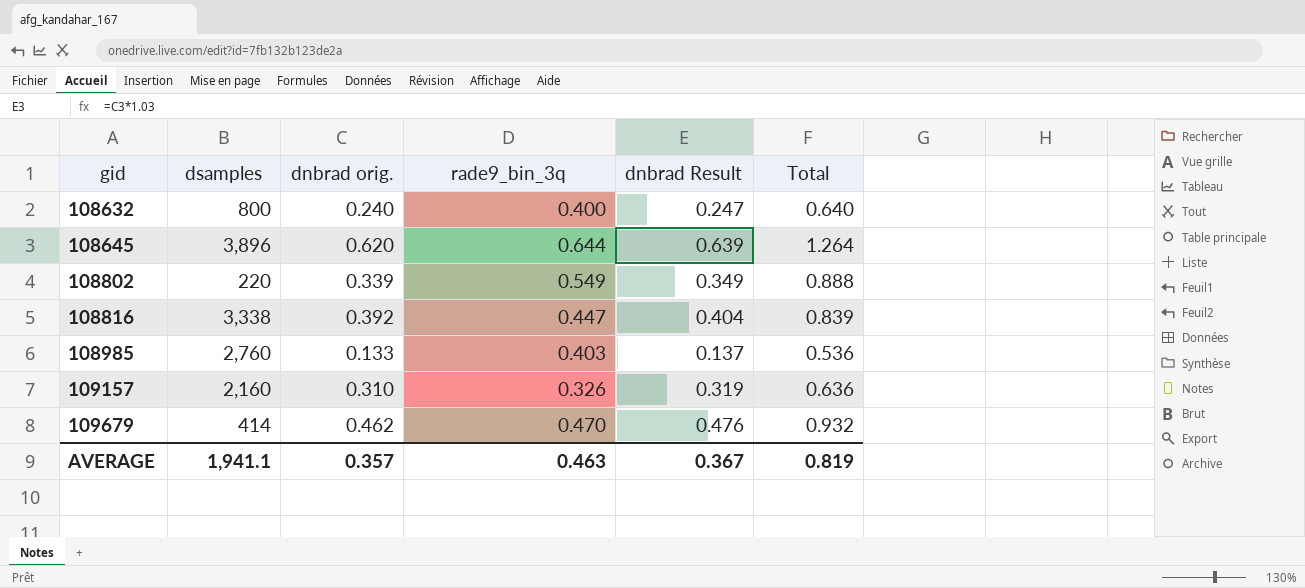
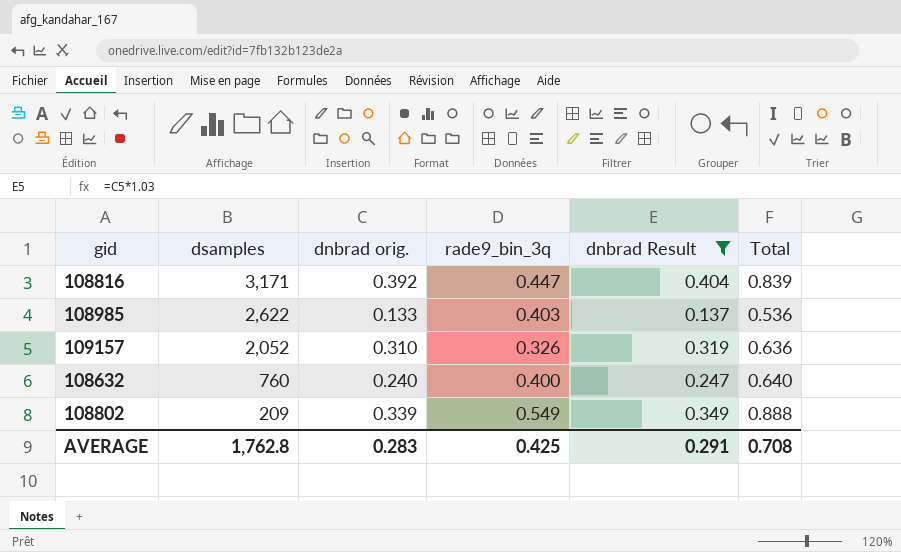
filter: none -> dnbrad Result <= 0.404
row order: gid ascending -> dsamples descending
108816 | dsamples: 3,338 -> 3,171
108985 | dsamples: 2,760 -> 2,622
109157 | dsamples: 2,160 -> 2,052
108632 | dsamples: 800 -> 760
108802 | dsamples: 220 -> 209
AVERAGE | dsamples: 1,941.1 -> 1,762.8
AVERAGE | dnbrad orig.: 0.357 -> 0.283
AVERAGE | rade9_bin_3q: 0.463 -> 0.425
AVERAGE | dnbrad Result: 0.367 -> 0.291
AVERAGE | Total: 0.819 -> 0.708

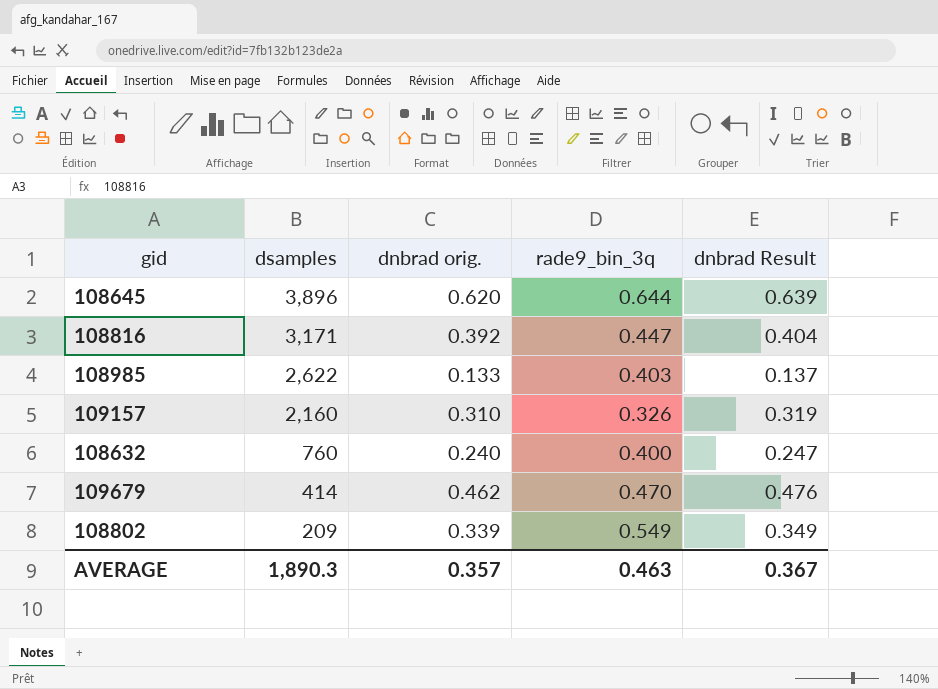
filter: dnbrad Result <= 0.404 -> none
column Total | formula: [dnbrad orig.] + [rade9_bin_3q] -> none
109157 | dsamples: 2,052 -> 2,160
AVERAGE | dsamples: 1,762.8 -> 1,890.3
AVERAGE | dnbrad orig.: 0.283 -> 0.357
AVERAGE | rade9_bin_3q: 0.425 -> 0.463
AVERAGE | dnbrad Result: 0.291 -> 0.367

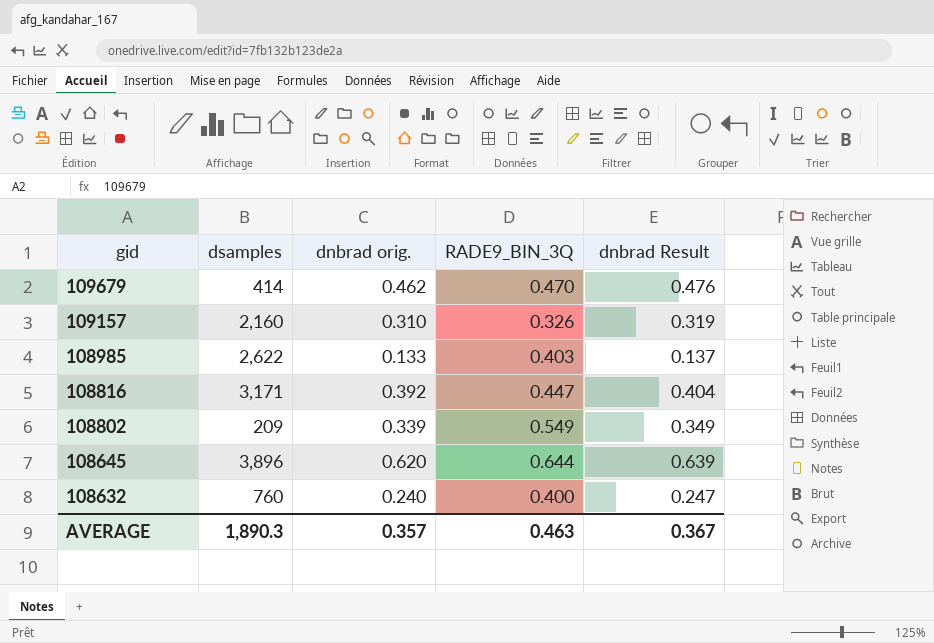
row order: dsamples descending -> gid descending
column name: rade9_bin_3q -> RADE9_BIN_3Q

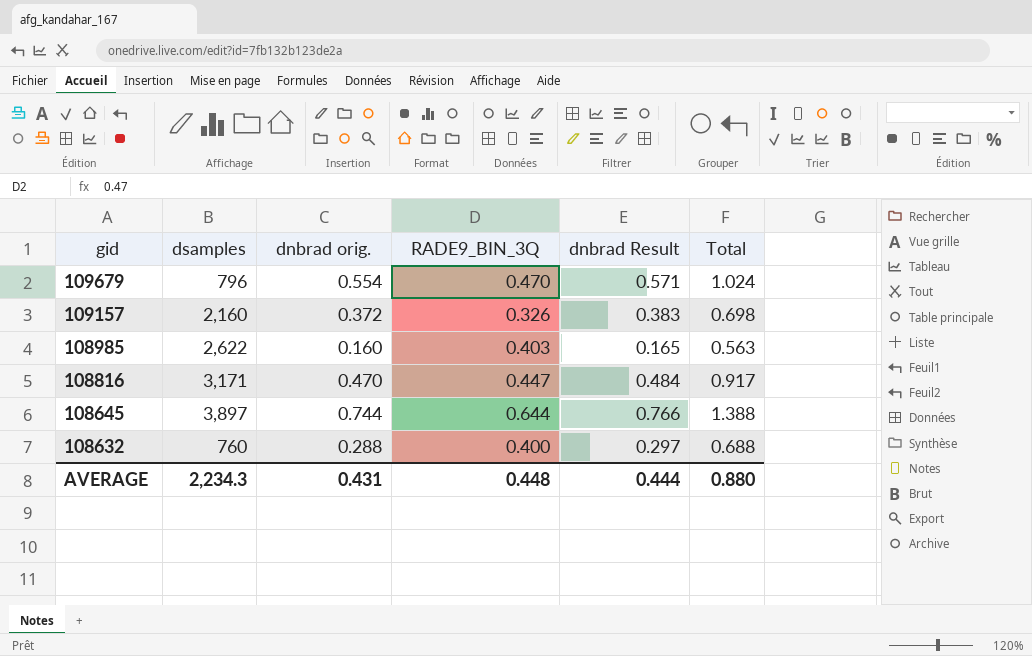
column Total | formula: none -> [dnbrad orig.] + [RADE9_BIN_3Q]
row 108802: 209 | 0.339 | 0.549 | 0.349 -> none
109679 | dsamples: 414 -> 796
109679 | dnbrad orig.: 0.462 -> 0.554
109679 | dnbrad Result: 0.476 -> 0.571
109157 | dnbrad orig.: 0.310 -> 0.372
109157 | dnbrad Result: 0.319 -> 0.383
108985 | dnbrad orig.: 0.133 -> 0.160
108985 | dnbrad Result: 0.137 -> 0.165
108816 | dnbrad orig.: 0.392 -> 0.470
108816 | dnbrad Result: 0.404 -> 0.484
108645 | dsamples: 3,896 -> 3,897
108645 | dnbrad orig.: 0.620 -> 0.744
108645 | dnbrad Result: 0.639 -> 0.766
108632 | dnbrad orig.: 0.240 -> 0.288
108632 | dnbrad Result: 0.247 -> 0.297
AVERAGE | dsamples: 1,890.3 -> 2,234.3
AVERAGE | dnbrad orig.: 0.357 -> 0.431
AVERAGE | RADE9_BIN_3Q: 0.463 -> 0.448
AVERAGE | dnbrad Result: 0.367 -> 0.444

